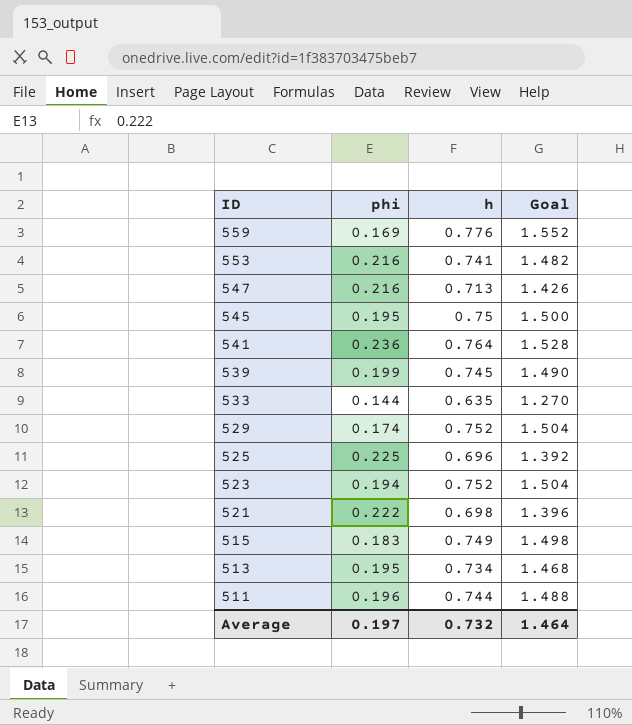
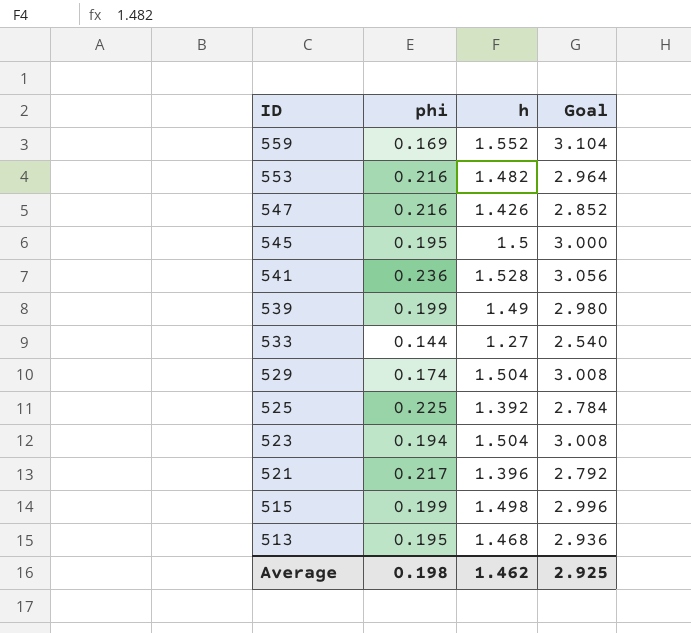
row 511: 0.196 | 0.744 | 1.488 -> none
559 | h: 0.776 -> 1.552
559 | Goal: 1.552 -> 3.104
553 | h: 0.741 -> 1.482
553 | Goal: 1.482 -> 2.964
547 | h: 0.713 -> 1.426
547 | Goal: 1.426 -> 2.852
545 | h: 0.75 -> 1.5
545 | Goal: 1.500 -> 3.000
541 | h: 0.764 -> 1.528
541 | Goal: 1.528 -> 3.056
539 | h: 0.745 -> 1.49
539 | Goal: 1.490 -> 2.980
533 | h: 0.635 -> 1.27
533 | Goal: 1.270 -> 2.540
529 | h: 0.752 -> 1.504
529 | Goal: 1.504 -> 3.008
525 | h: 0.696 -> 1.392
525 | Goal: 1.392 -> 2.784
523 | h: 0.752 -> 1.504
523 | Goal: 1.504 -> 3.008
521 | phi: 0.222 -> 0.217
521 | h: 0.698 -> 1.396
521 | Goal: 1.396 -> 2.792
515 | phi: 0.183 -> 0.199
515 | h: 0.749 -> 1.498
515 | Goal: 1.498 -> 2.996
513 | h: 0.734 -> 1.468
513 | Goal: 1.468 -> 2.936
Average | phi: 0.197 -> 0.198
Average | h: 0.732 -> 1.462
Average | Goal: 1.464 -> 2.925

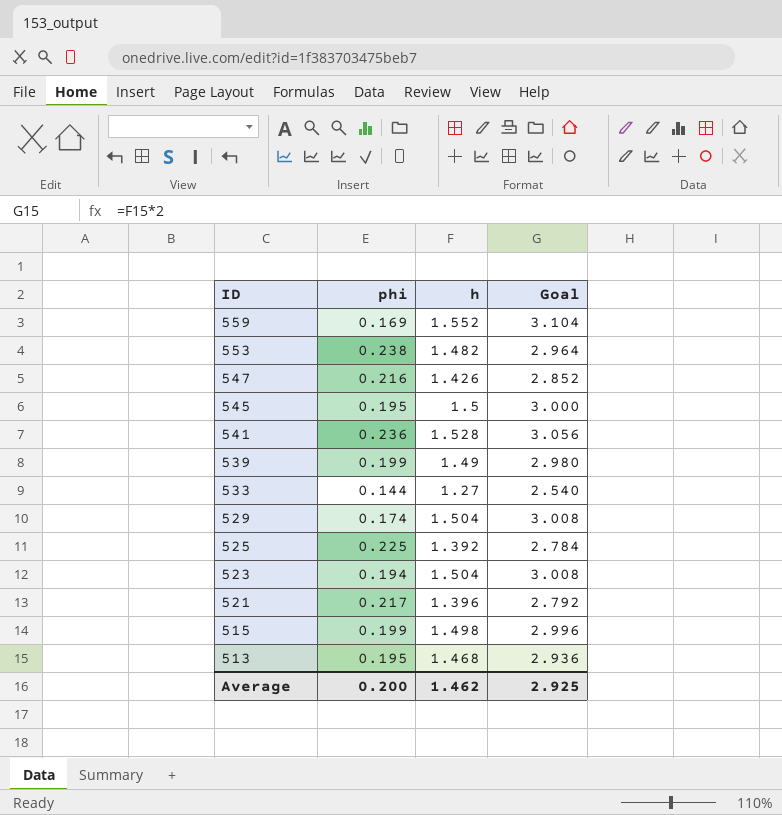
553 | phi: 0.216 -> 0.238
Average | phi: 0.198 -> 0.200

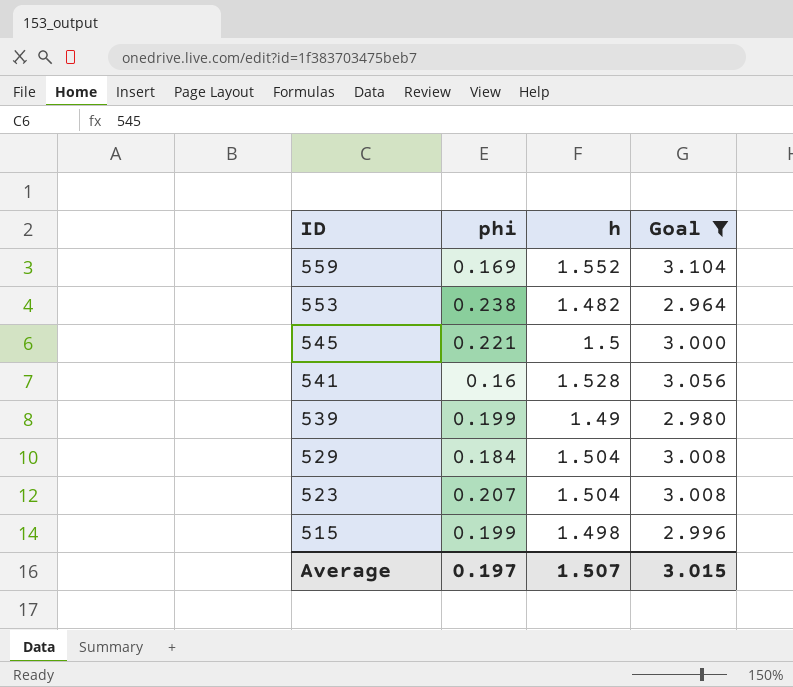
filter: none -> Goal >= 2.964
545 | phi: 0.195 -> 0.221
541 | phi: 0.236 -> 0.16
529 | phi: 0.174 -> 0.184
523 | phi: 0.194 -> 0.207
Average | phi: 0.200 -> 0.197
Average | h: 1.462 -> 1.507
Average | Goal: 2.925 -> 3.015

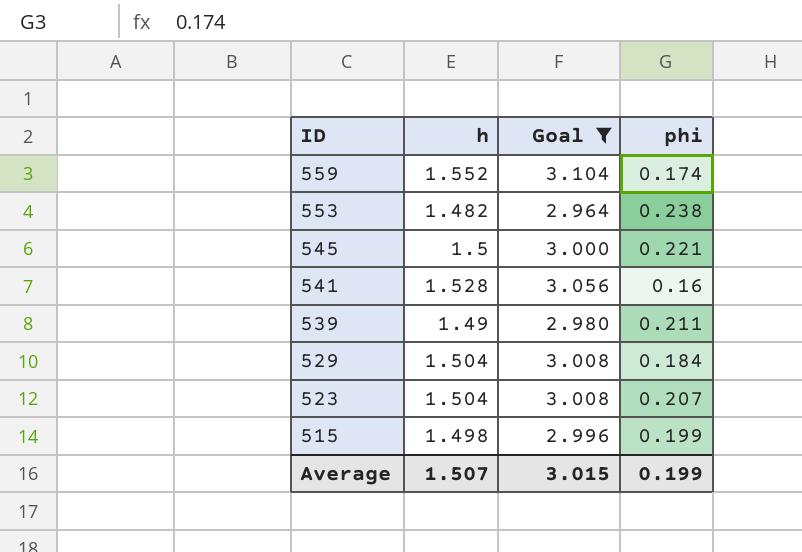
column phi | position: 2 -> 4
559 | phi: 0.169 -> 0.174
539 | phi: 0.199 -> 0.211
Average | phi: 0.197 -> 0.199

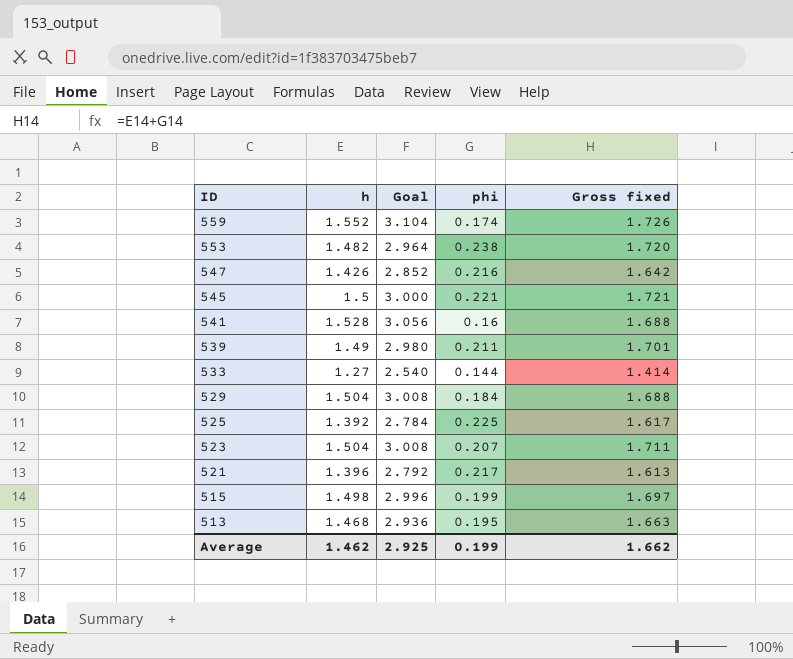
filter: Goal >= 2.964 -> none
column Gross fixed | formula: none -> [h] + [phi]
Average | h: 1.507 -> 1.462
Average | Goal: 3.015 -> 2.925

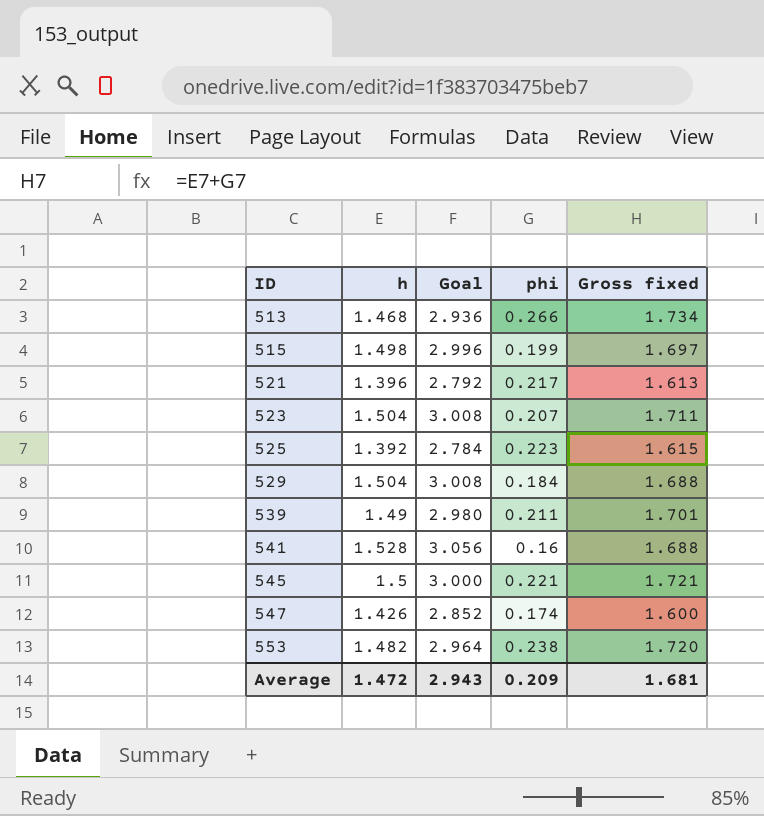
row order: ID descending -> ID ascending
row 559: 1.552 | 3.104 | 0.174 | 1.726 -> none
row 533: 1.27 | 2.540 | 0.144 | 1.414 -> none
513 | phi: 0.195 -> 0.266
513 | Gross fixed: 1.663 -> 1.734
525 | phi: 0.225 -> 0.223
525 | Gross fixed: 1.617 -> 1.615
547 | phi: 0.216 -> 0.174
547 | Gross fixed: 1.642 -> 1.600
Average | h: 1.462 -> 1.472
Average | Goal: 2.925 -> 2.943
Average | phi: 0.199 -> 0.209
Average | Gross fixed: 1.662 -> 1.681

